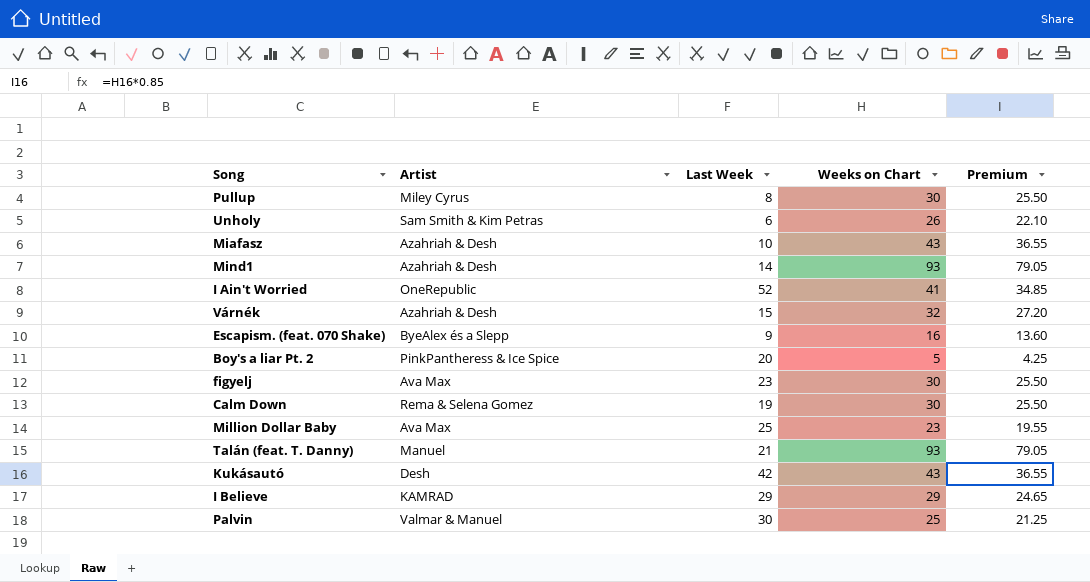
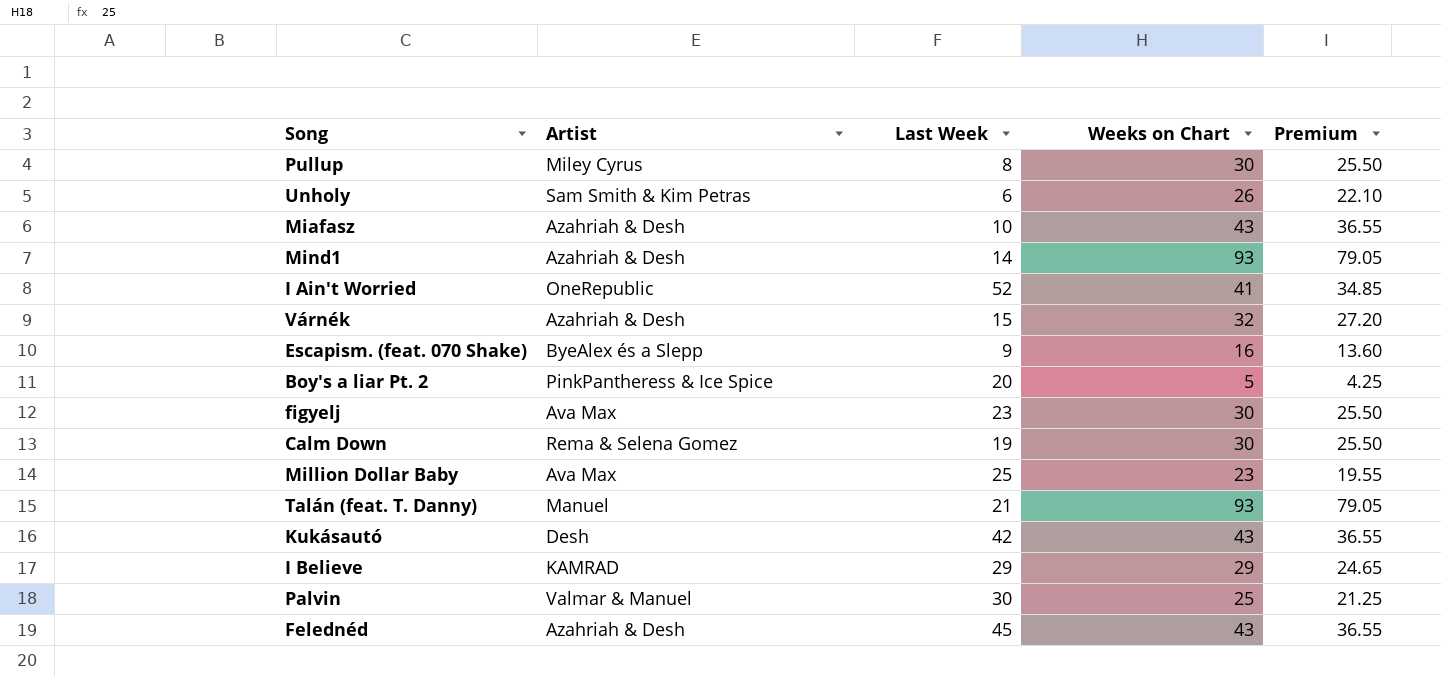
row Felednéd: none -> Azahriah & Desh | 45 | 43 | 36.55

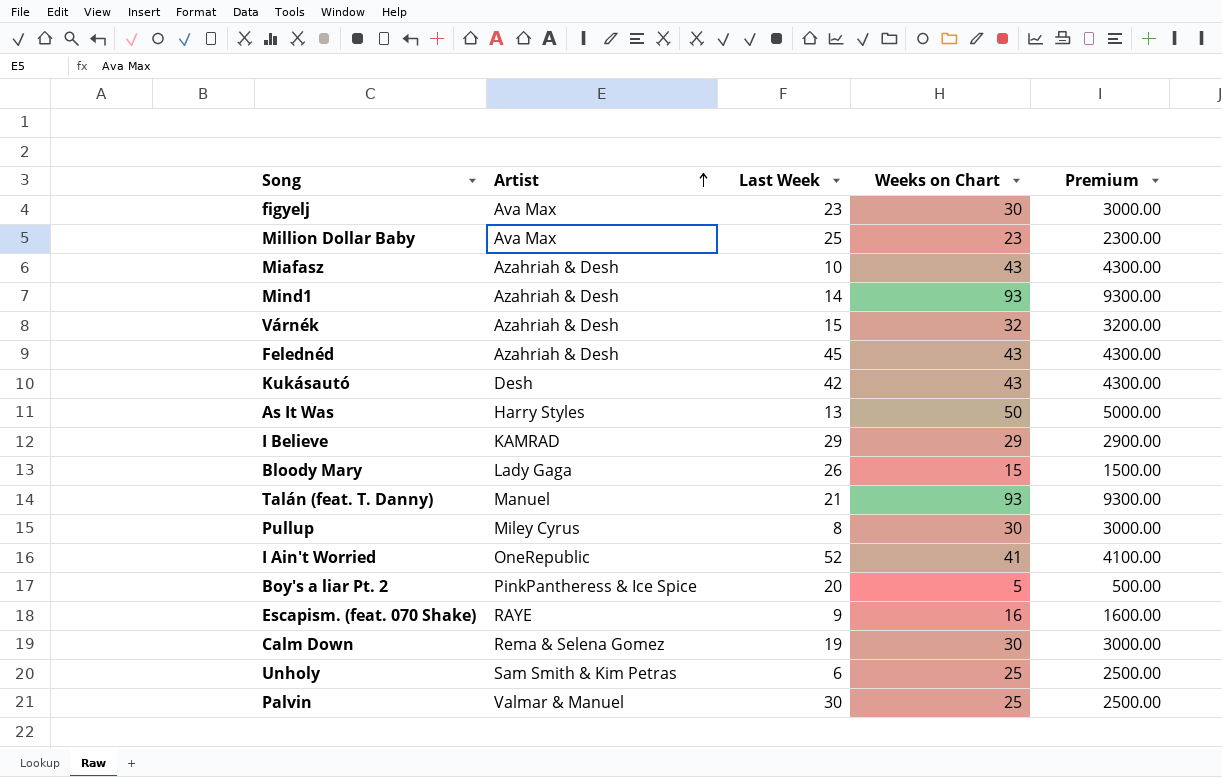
row order: none -> Artist ascending
column Premium | formula: [Weeks on Chart] * 0.85 -> [Weeks on Chart] * 100
row As It Was: none -> Harry Styles | 13 | 50 | 5000.00
row Bloody Mary: none -> Lady Gaga | 26 | 15 | 1500.00
Escapism. (feat. 070 Shake) | Artist: ByeAlex és a Slepp -> RAYE
Unholy | Weeks on Chart: 26 -> 25

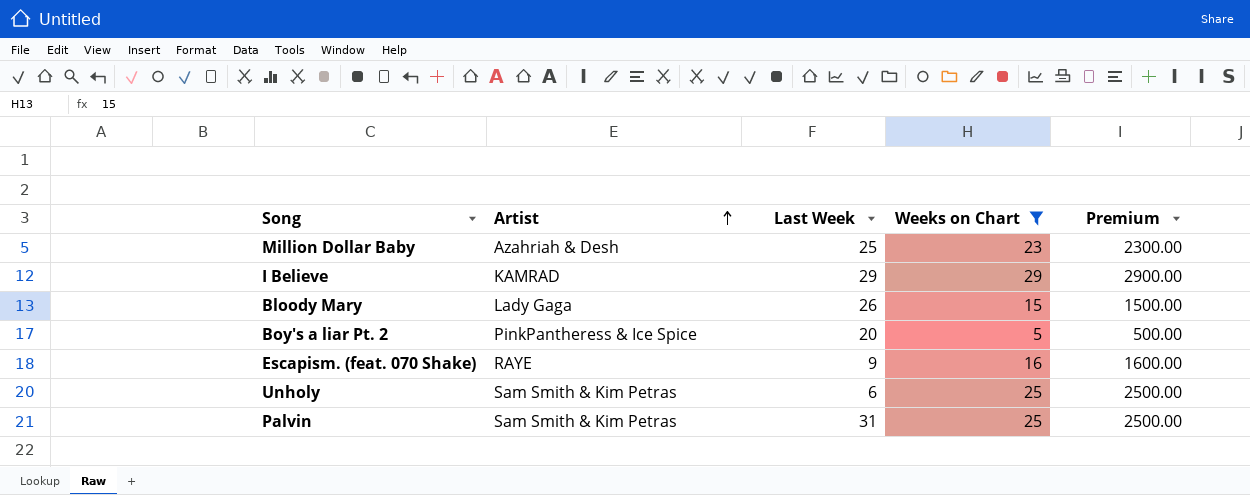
filter: none -> Weeks on Chart <= 29
Million Dollar Baby | Artist: Ava Max -> Azahriah & Desh
Palvin | Artist: Valmar & Manuel -> Sam Smith & Kim Petras
Palvin | Last Week: 30 -> 31

